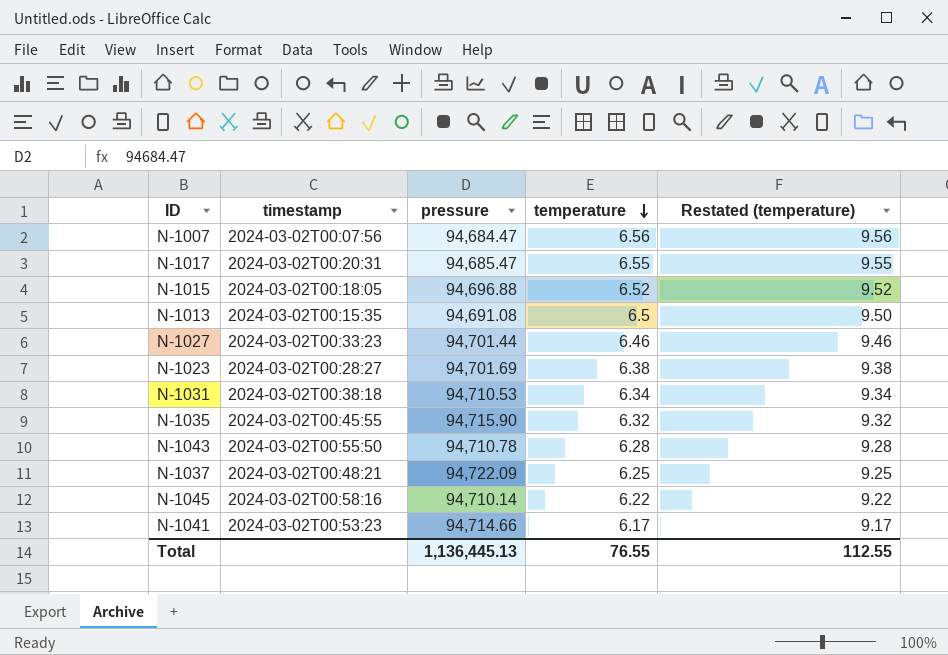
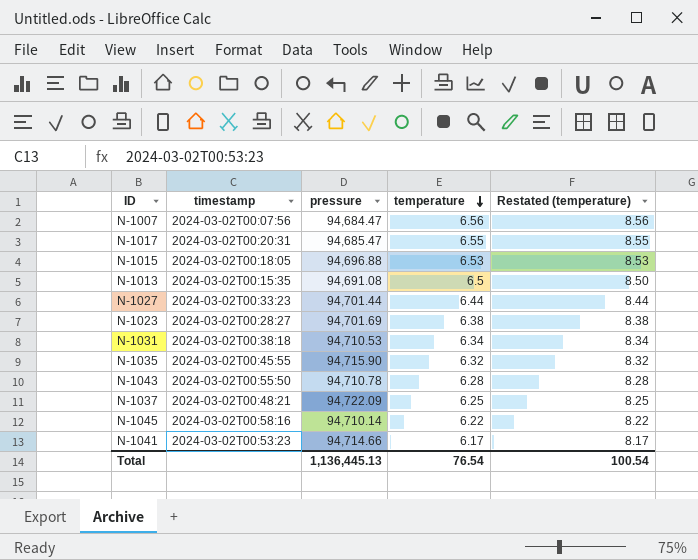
column Restated (temperature) | formula: [temperature] + 3 -> [temperature] + 2
N-1015 | temperature: 6.52 -> 6.53
N-1027 | temperature: 6.46 -> 6.44
Total | temperature: 76.55 -> 76.54
Total | Restated (temperature): 112.55 -> 100.54

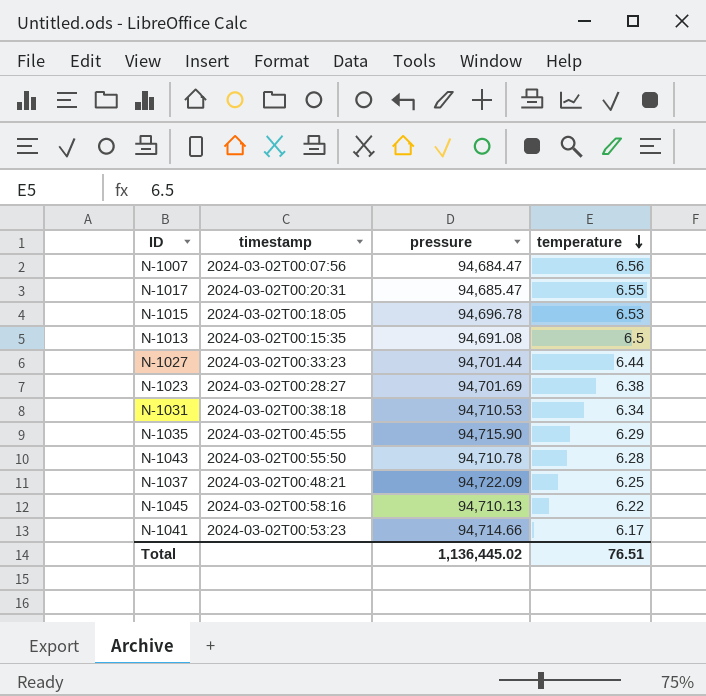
column Restated (temperature) | formula: [temperature] + 2 -> none
N-1015 | pressure: 94,696.88 -> 94,696.78
N-1035 | temperature: 6.32 -> 6.29
N-1045 | pressure: 94,710.14 -> 94,710.13
Total | pressure: 1,136,445.13 -> 1,136,445.02
Total | temperature: 76.54 -> 76.51

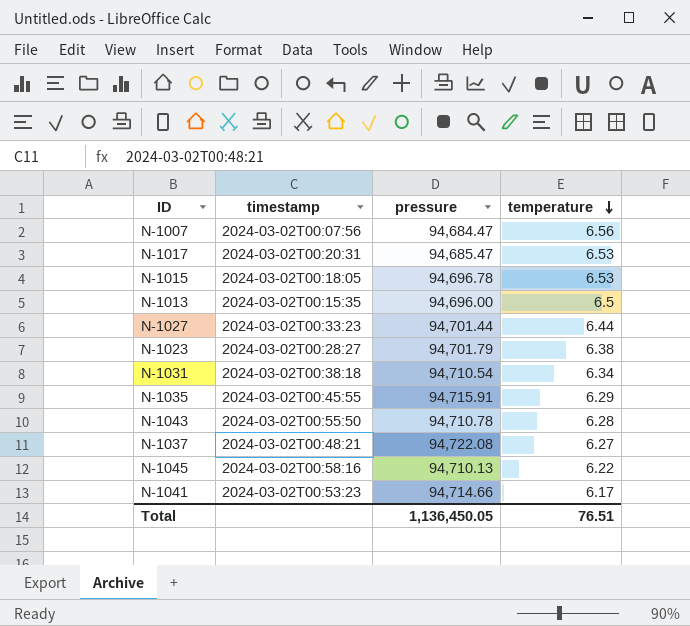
N-1017 | temperature: 6.55 -> 6.53
N-1013 | pressure: 94,691.08 -> 94,696.00
N-1023 | pressure: 94,701.69 -> 94,701.79
N-1031 | pressure: 94,710.53 -> 94,710.54
N-1035 | pressure: 94,715.90 -> 94,715.91
N-1037 | pressure: 94,722.09 -> 94,722.08
N-1037 | temperature: 6.25 -> 6.27
Total | pressure: 1,136,445.02 -> 1,136,450.05

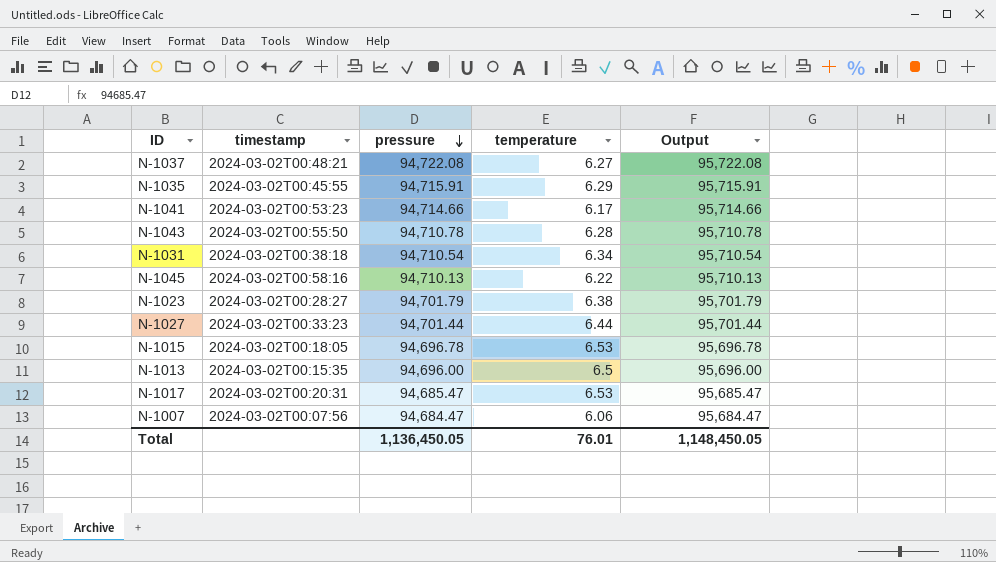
row order: temperature descending -> pressure descending
column Output | formula: none -> [pressure] + 1000
N-1007 | temperature: 6.56 -> 6.06
Total | temperature: 76.51 -> 76.01

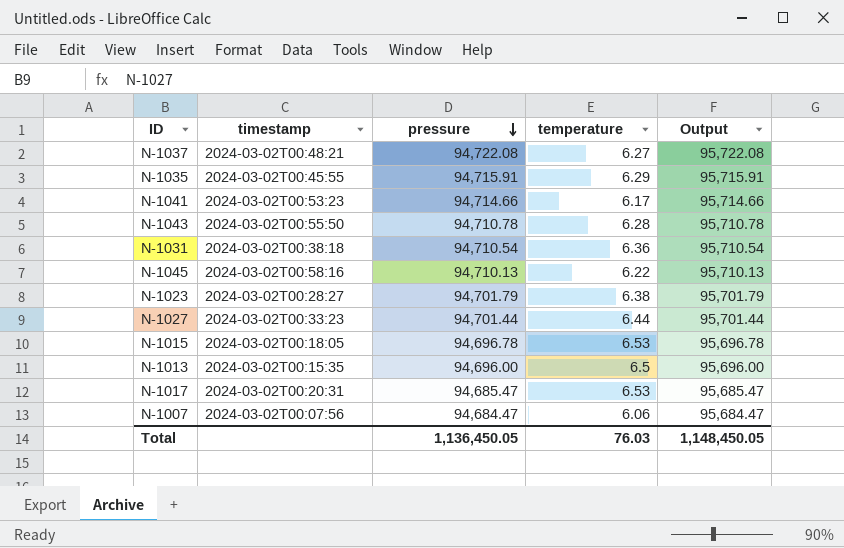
N-1031 | temperature: 6.34 -> 6.36
Total | temperature: 76.01 -> 76.03

